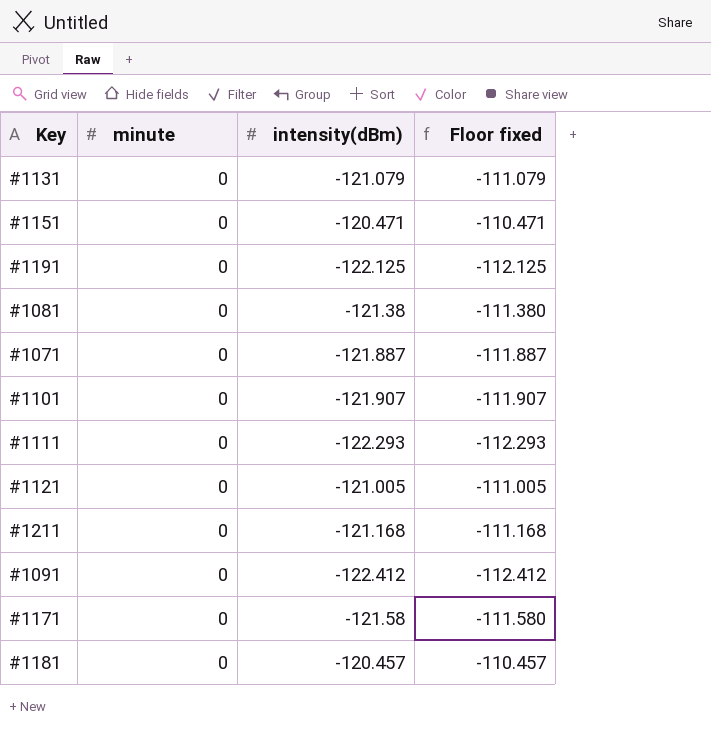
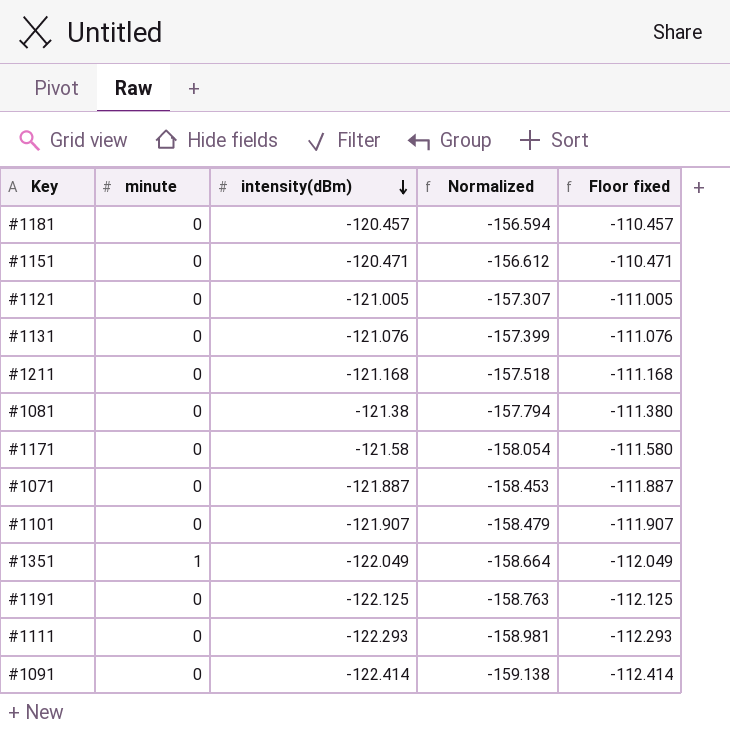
row order: none -> intensity(dBm) descending
column Normalized | formula: none -> [intensity(dBm)] * 1.3
#1131 | intensity(dBm): -121.079 -> -121.076
#1131 | Floor fixed: -111.079 -> -111.076
row #1351: none -> 1 | -122.049 | -158.664 | -112.049
#1091 | intensity(dBm): -122.412 -> -122.414
#1091 | Floor fixed: -112.412 -> -112.414

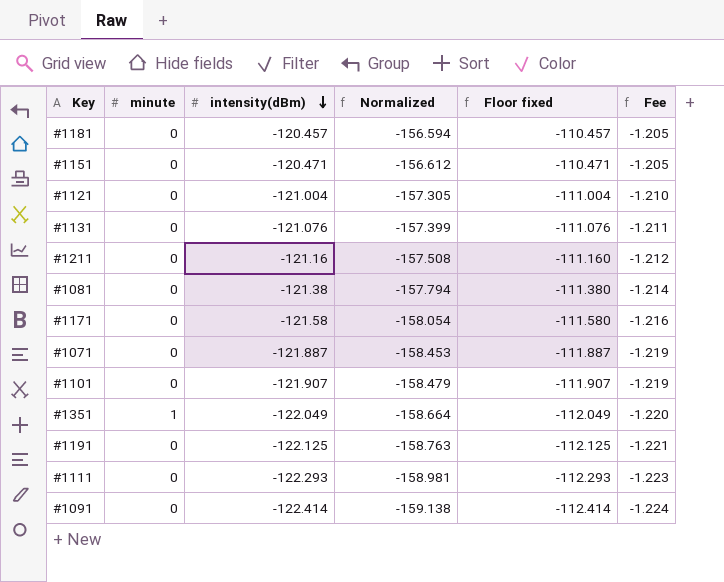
column Fee | formula: none -> [intensity(dBm)] * 0.01
#1121 | intensity(dBm): -121.005 -> -121.004
#1121 | Normalized: -157.307 -> -157.305
#1121 | Floor fixed: -111.005 -> -111.004
#1211 | intensity(dBm): -121.168 -> -121.16
#1211 | Normalized: -157.518 -> -157.508
#1211 | Floor fixed: -111.168 -> -111.160

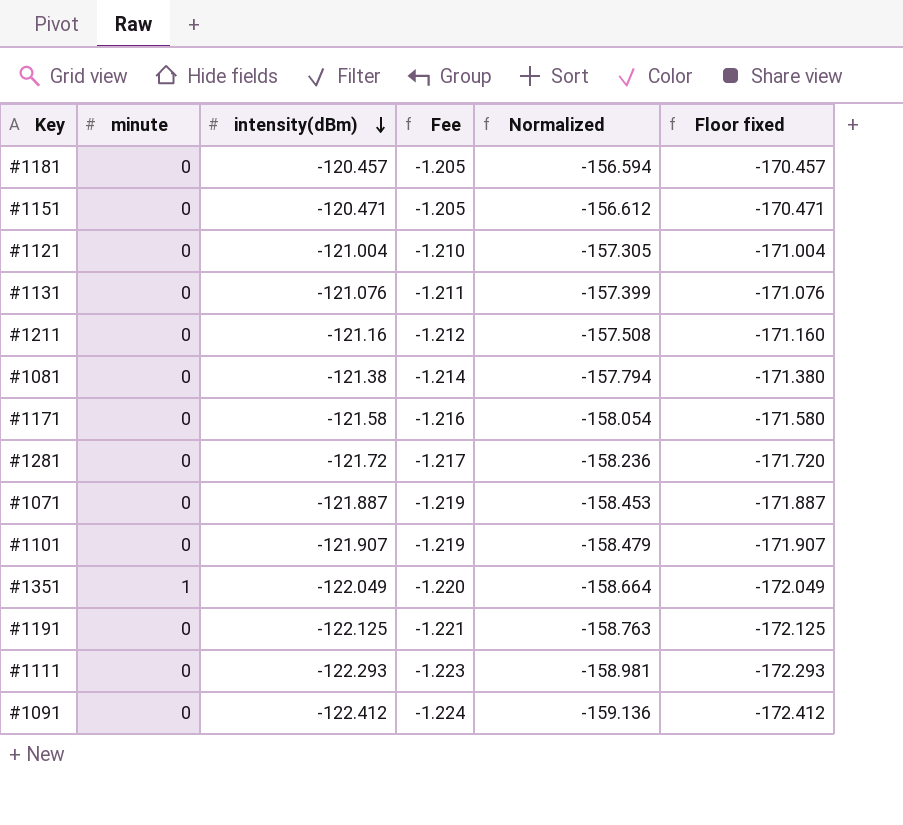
column Fee | position: 6 -> 4
column Floor fixed | formula: [intensity(dBm)] + 10 -> [intensity(dBm)] - 50
row #1281: none -> 0 | -121.72 | -1.217 | -158.236 | -171.720
#1091 | intensity(dBm): -122.414 -> -122.412
#1091 | Normalized: -159.138 -> -159.136

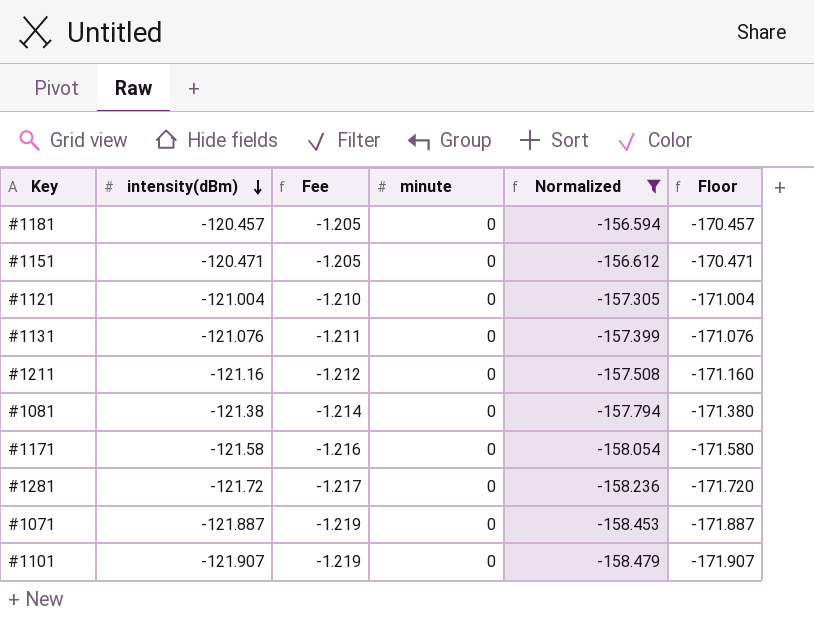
filter: none -> Normalized >= -158.479
column minute | position: 2 -> 4
column name: Floor fixed -> Floor

